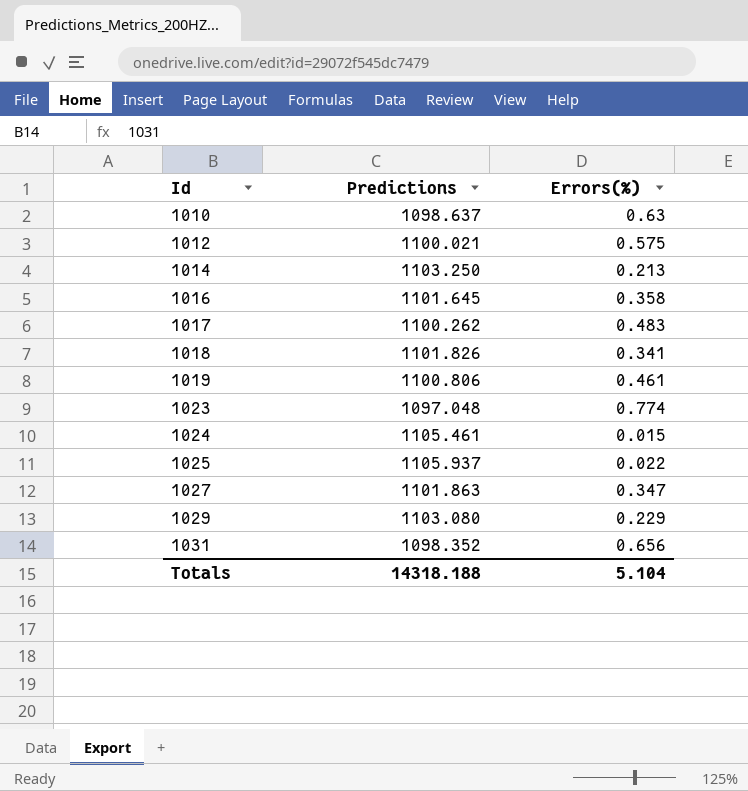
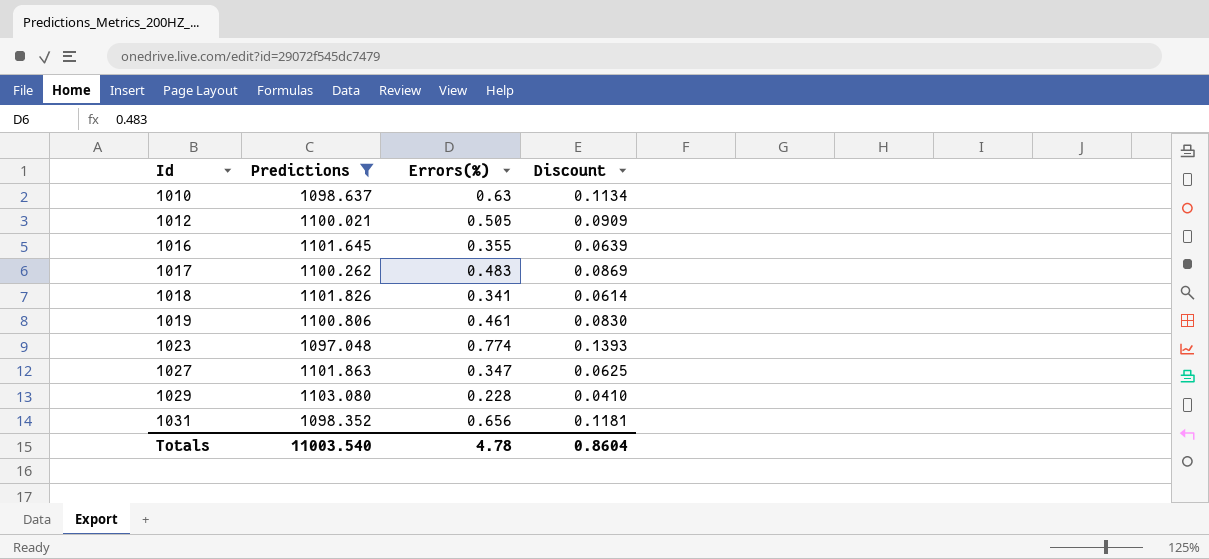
filter: none -> Predictions <= 1103.080
column Discount | formula: none -> [Errors(%)] * 0.18
1012 | Errors(%): 0.575 -> 0.505
1016 | Errors(%): 0.358 -> 0.355
1029 | Errors(%): 0.229 -> 0.228
Totals | Predictions: 14318.188 -> 11003.540
Totals | Errors(%): 5.104 -> 4.78

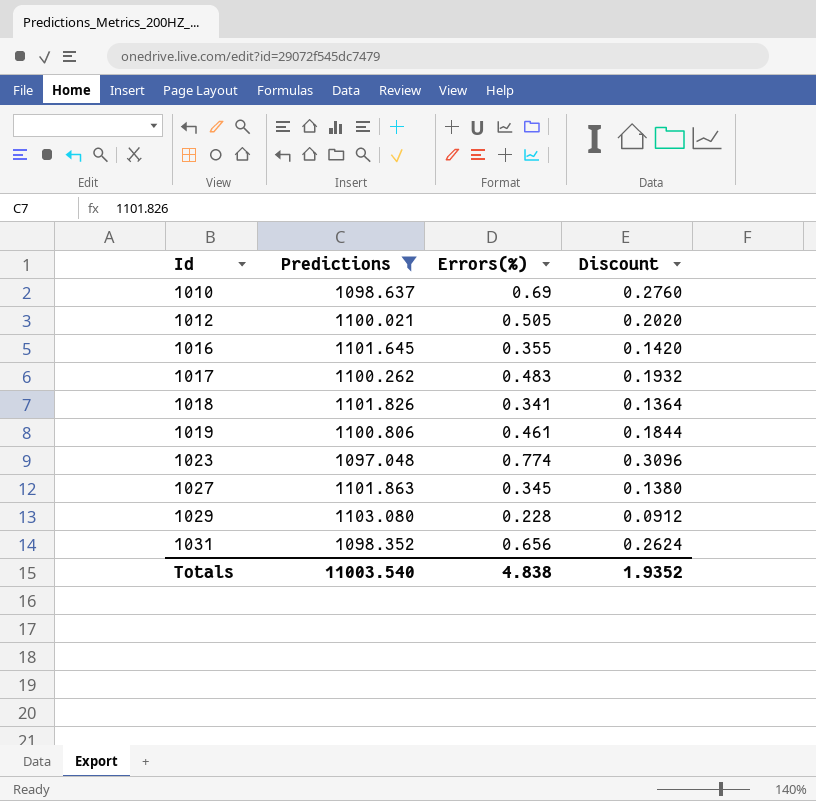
column Discount | formula: [Errors(%)] * 0.18 -> [Errors(%)] * 0.4
1010 | Errors(%): 0.63 -> 0.69
1027 | Errors(%): 0.347 -> 0.345
Totals | Errors(%): 4.78 -> 4.838
Totals | Discount: 0.8604 -> 1.9352

